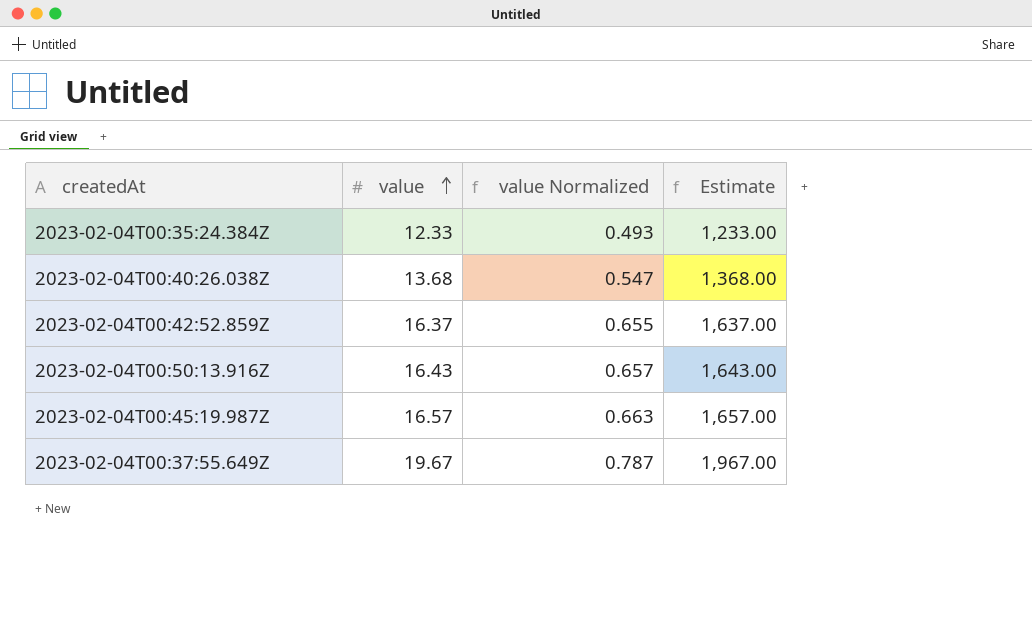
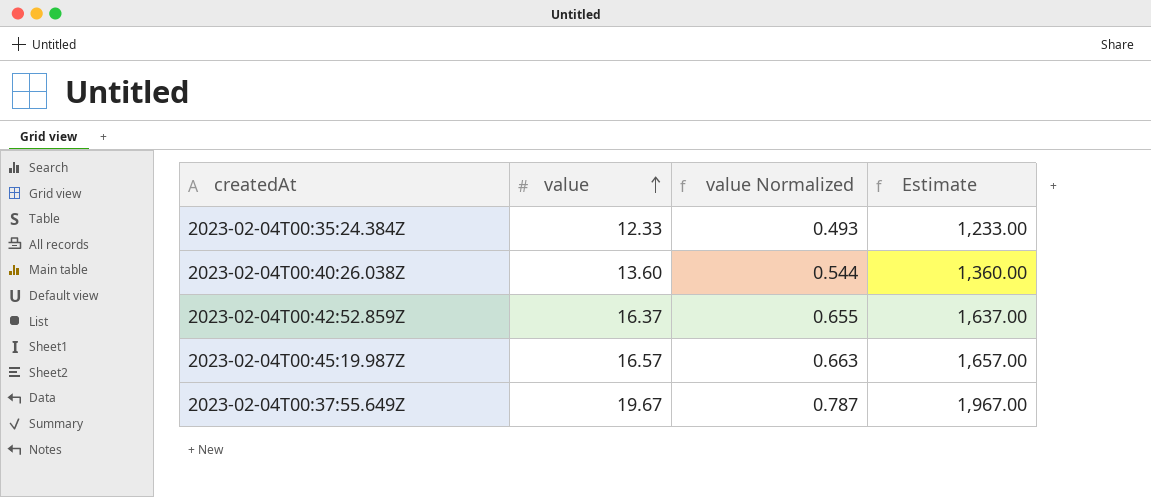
row 2023-02-04T00:50:13.916Z: 16.43 | 0.657 | 1,643.00 -> none
2023-02-04T00:40:26.038Z | value: 13.68 -> 13.60
2023-02-04T00:40:26.038Z | value Normalized: 0.547 -> 0.544
2023-02-04T00:40:26.038Z | Estimate: 1,368.00 -> 1,360.00

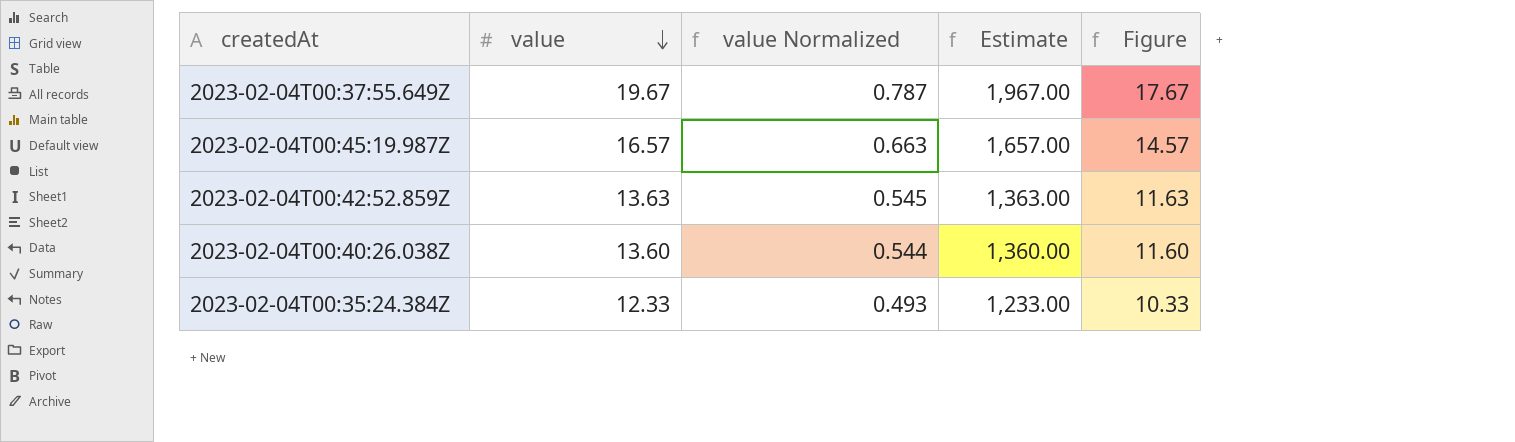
row order: value ascending -> value descending
column Figure | formula: none -> [value] - 2
2023-02-04T00:42:52.859Z | value: 16.37 -> 13.63
2023-02-04T00:42:52.859Z | value Normalized: 0.655 -> 0.545
2023-02-04T00:42:52.859Z | Estimate: 1,637.00 -> 1,363.00

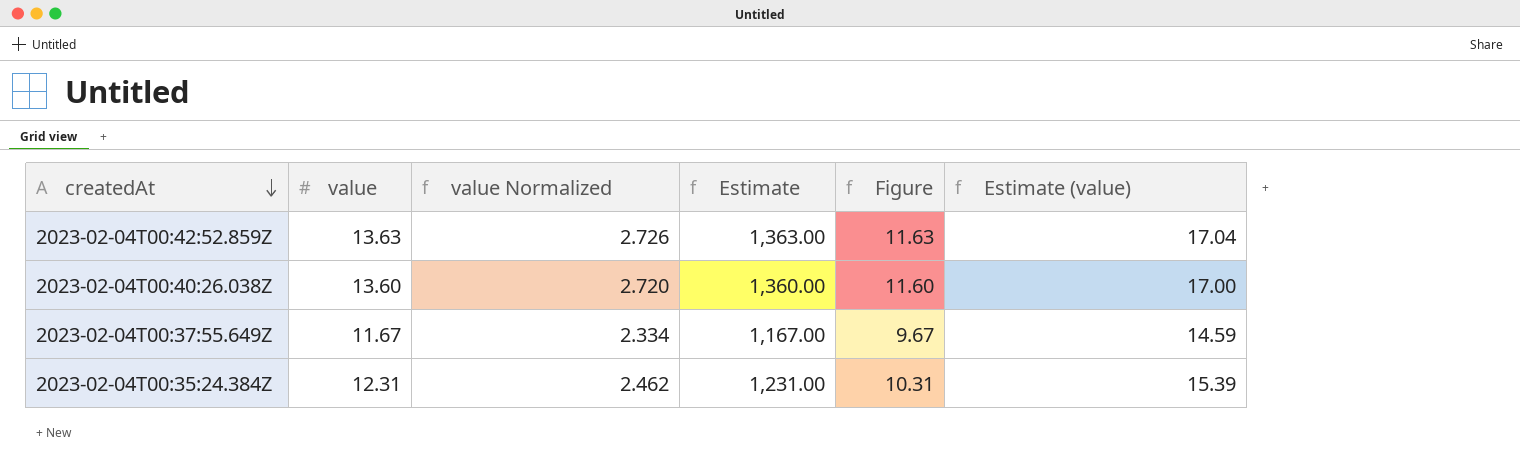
row order: value descending -> createdAt descending
column value Normalized | formula: [value] * 0.04 -> [value] * 0.2
column Estimate (value) | formula: none -> [value] * 1.25
row 2023-02-04T00:45:19.987Z: 16.57 | 0.663 | 1,657.00 | 14.57 -> none
2023-02-04T00:37:55.649Z | value: 19.67 -> 11.67
2023-02-04T00:37:55.649Z | Estimate: 1,967.00 -> 1,167.00
2023-02-04T00:37:55.649Z | Figure: 17.67 -> 9.67
2023-02-04T00:35:24.384Z | value: 12.33 -> 12.31
2023-02-04T00:35:24.384Z | Estimate: 1,233.00 -> 1,231.00
2023-02-04T00:35:24.384Z | Figure: 10.33 -> 10.31

